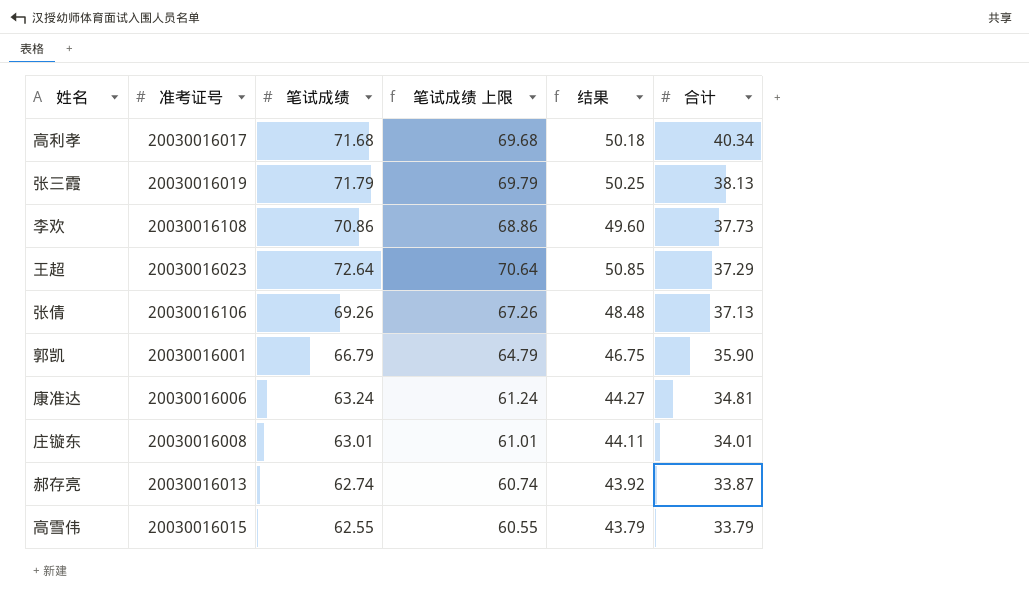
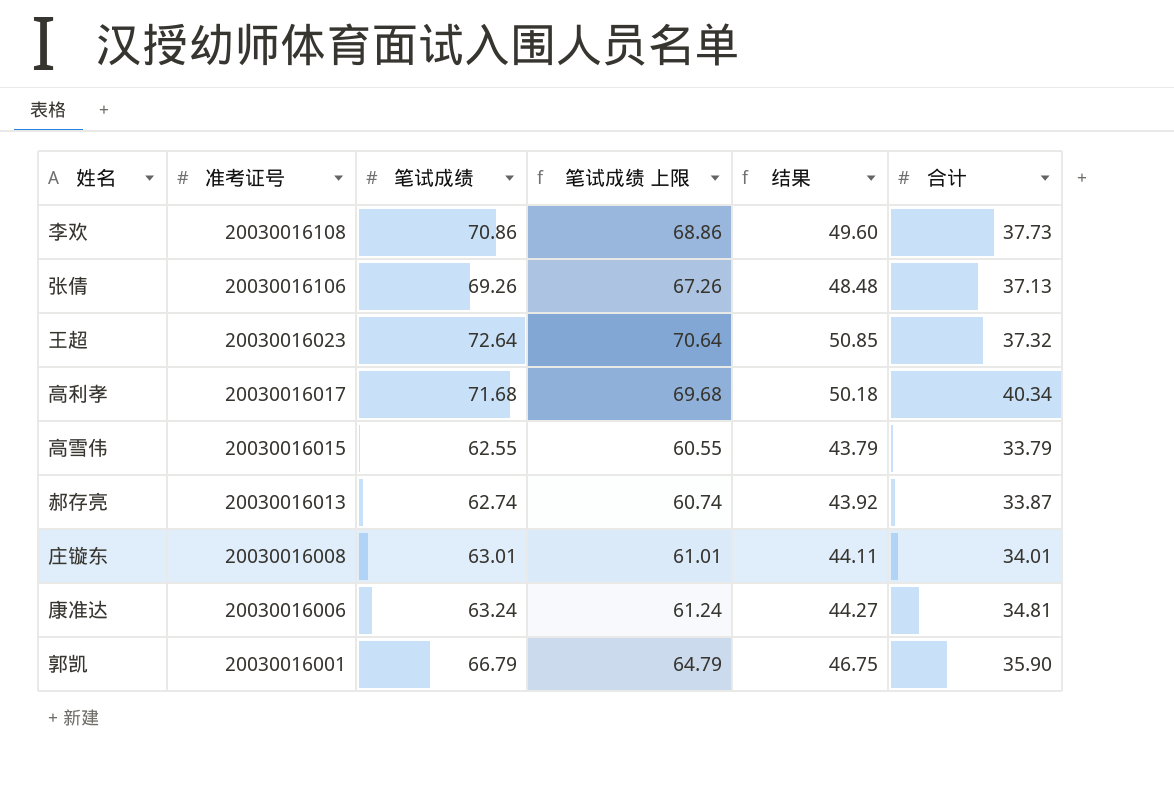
row order: 合计 descending -> 准考证号 descending
row 张三霞: 20030016019 | 71.79 | 69.79 | 50.25 | 38.13 -> none
王超 | 合计: 37.29 -> 37.32

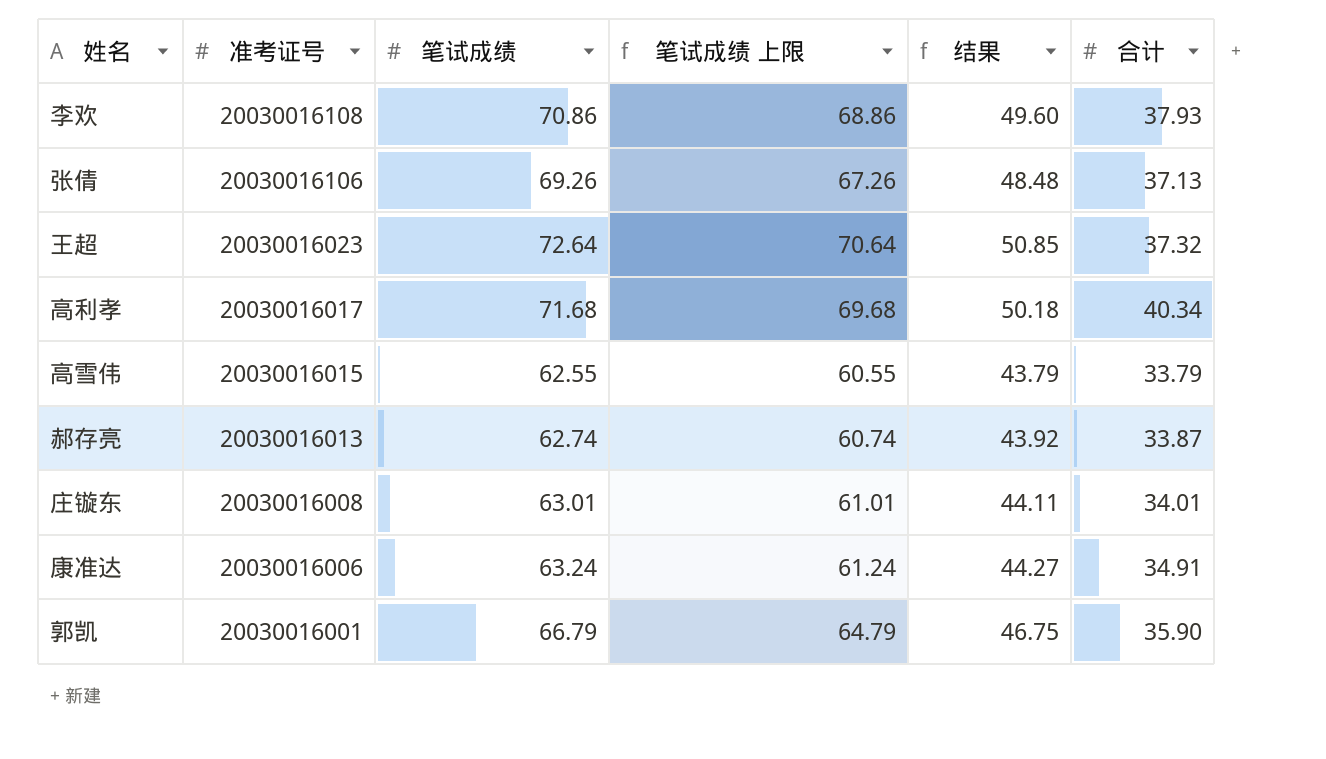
李欢 | 合计: 37.73 -> 37.93
康准达 | 合计: 34.81 -> 34.91

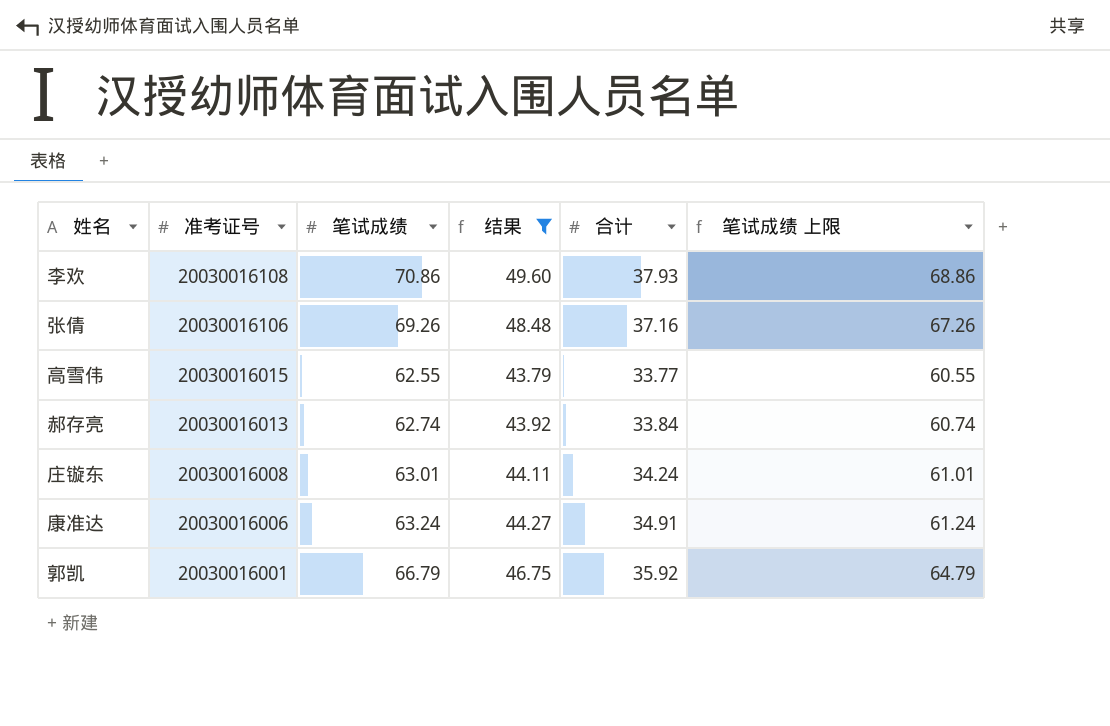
filter: none -> 结果 <= 49.60
column 笔试成绩 上限 | position: 4 -> 6
张倩 | 合计: 37.13 -> 37.16
高雪伟 | 合计: 33.79 -> 33.77
郝存亮 | 合计: 33.87 -> 33.84
庄镟东 | 合计: 34.01 -> 34.24
郭凯 | 合计: 35.90 -> 35.92

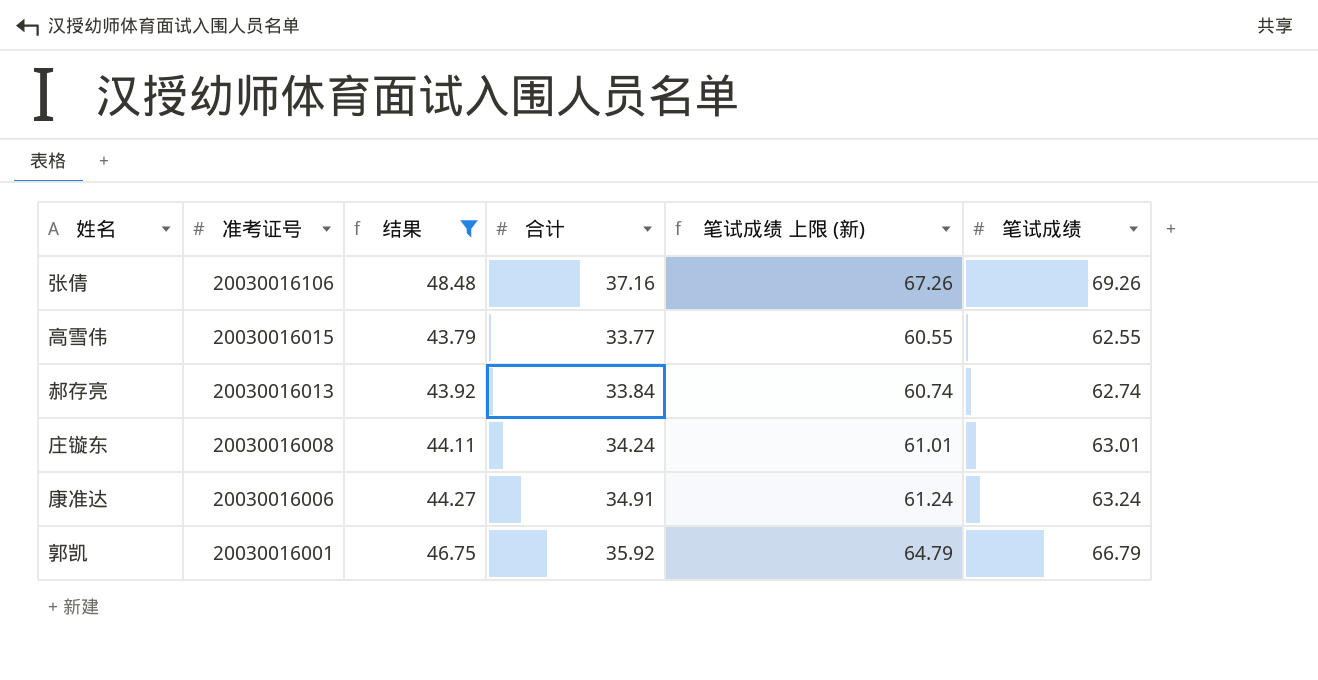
column name: 笔试成绩 上限 -> 笔试成绩 上限 (新)
column 笔试成绩 | position: 3 -> 6
row 李欢: 20030016108 | 70.86 | 49.60 | 37.93 | 68.86 -> none

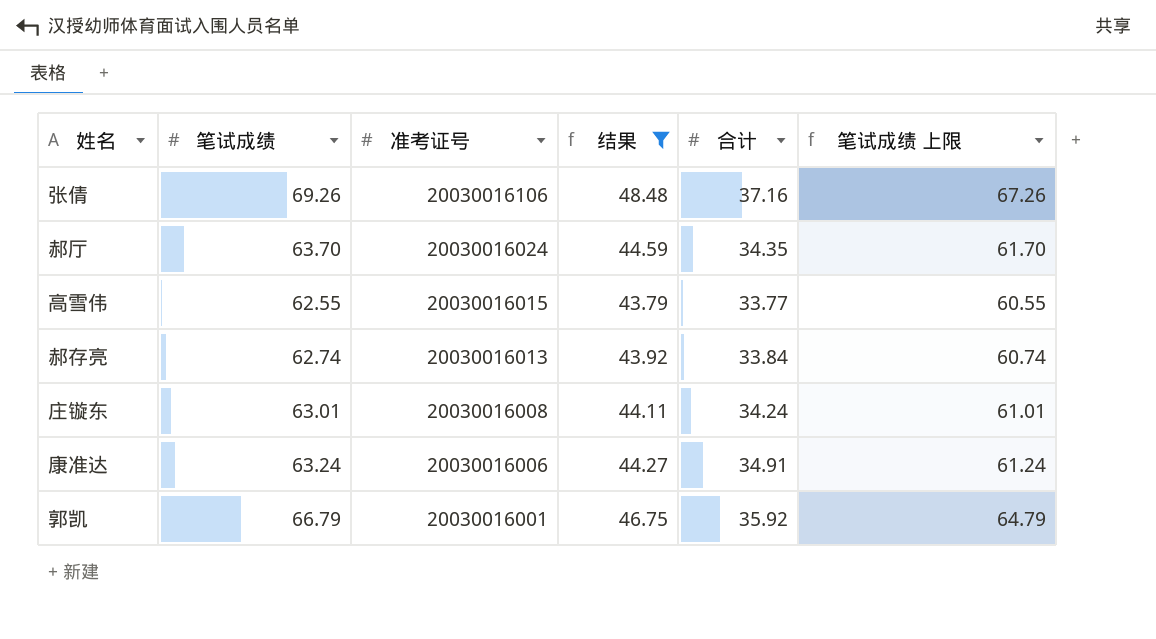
column 笔试成绩 | position: 6 -> 2
column name: 笔试成绩 上限 (新) -> 笔试成绩 上限
row 郝厅: none -> 63.70 | 20030016024 | 44.59 | 34.35 | 61.70

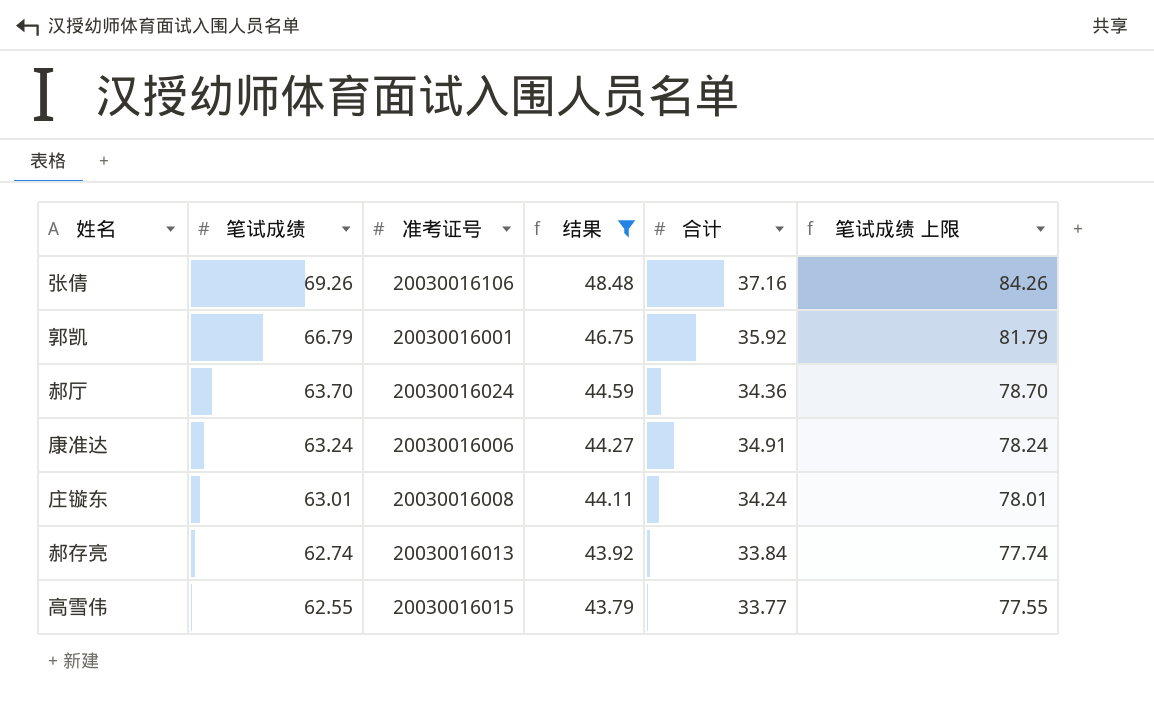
row order: 准考证号 descending -> 笔试成绩 descending
column 笔试成绩 上限 | formula: [笔试成绩] - 2 -> [笔试成绩] + 15
郝厅 | 合计: 34.35 -> 34.36

